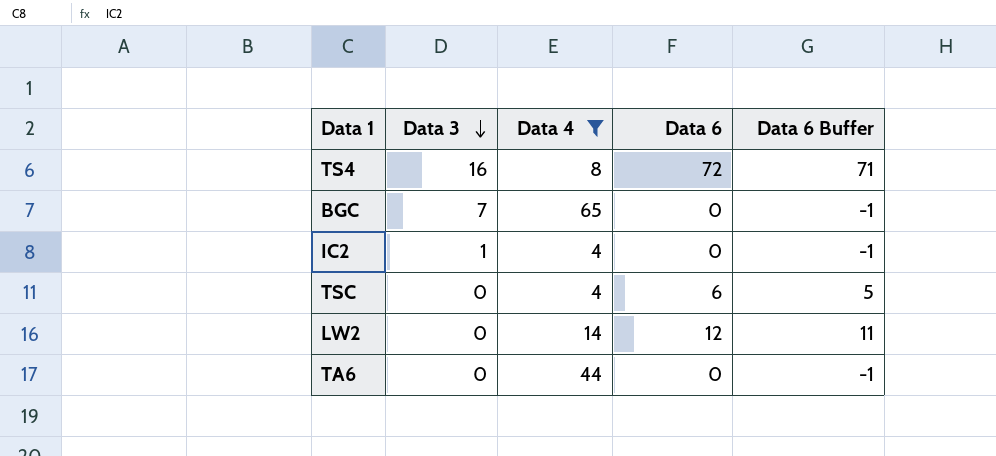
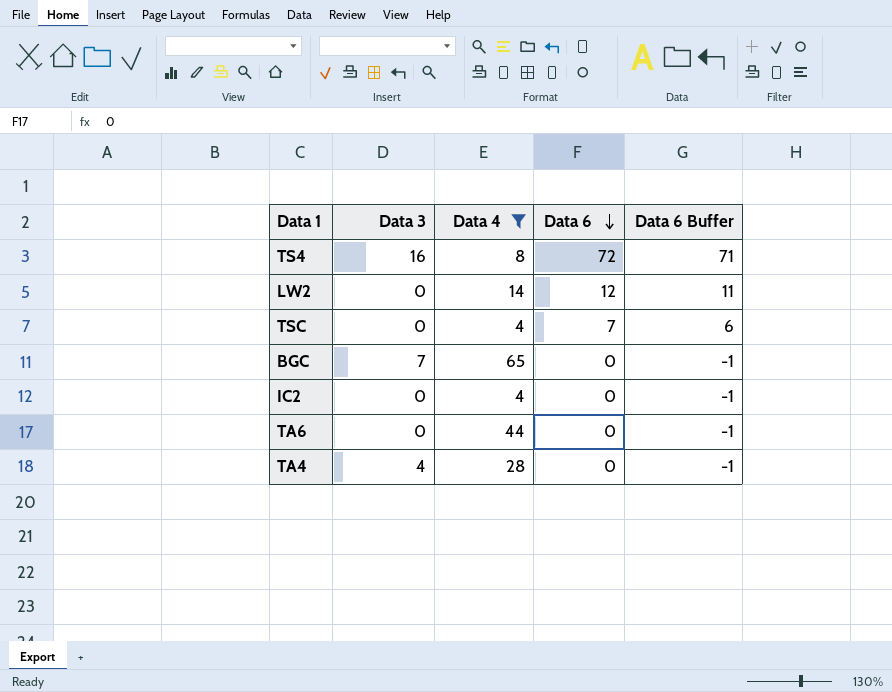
row order: Data 3 descending -> Data 6 descending
TSC | Data 6: 6 -> 7
TSC | Data 6 Buffer: 5 -> 6
IC2 | Data 3: 1 -> 0
row TA4: none -> 4 | 28 | 0 | -1

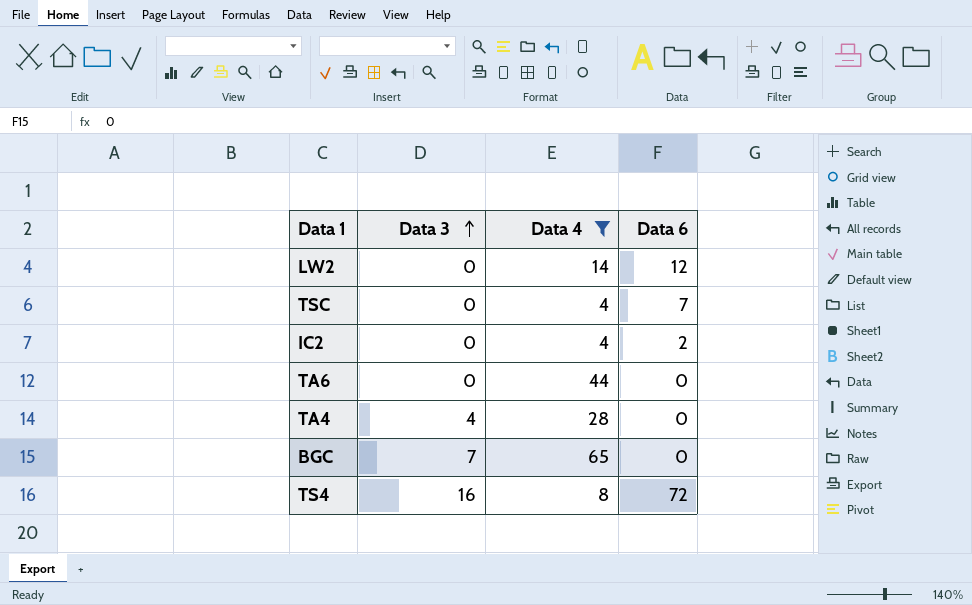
row order: Data 6 descending -> Data 3 ascending
column Data 6 Buffer | formula: [Data 6] - 1 -> none
IC2 | Data 6: 0 -> 2

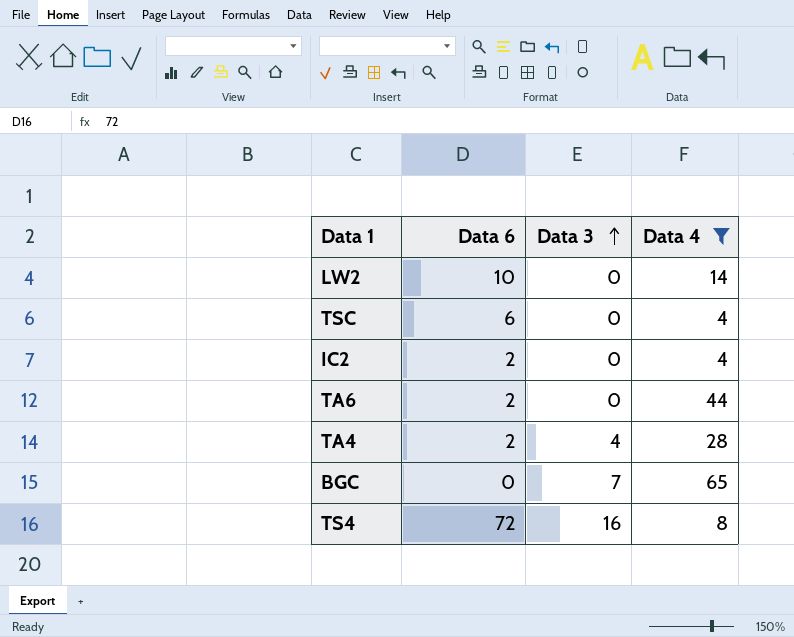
column Data 6 | position: 4 -> 2
LW2 | Data 6: 12 -> 10
TSC | Data 6: 7 -> 6
TA6 | Data 6: 0 -> 2
TA4 | Data 6: 0 -> 2

